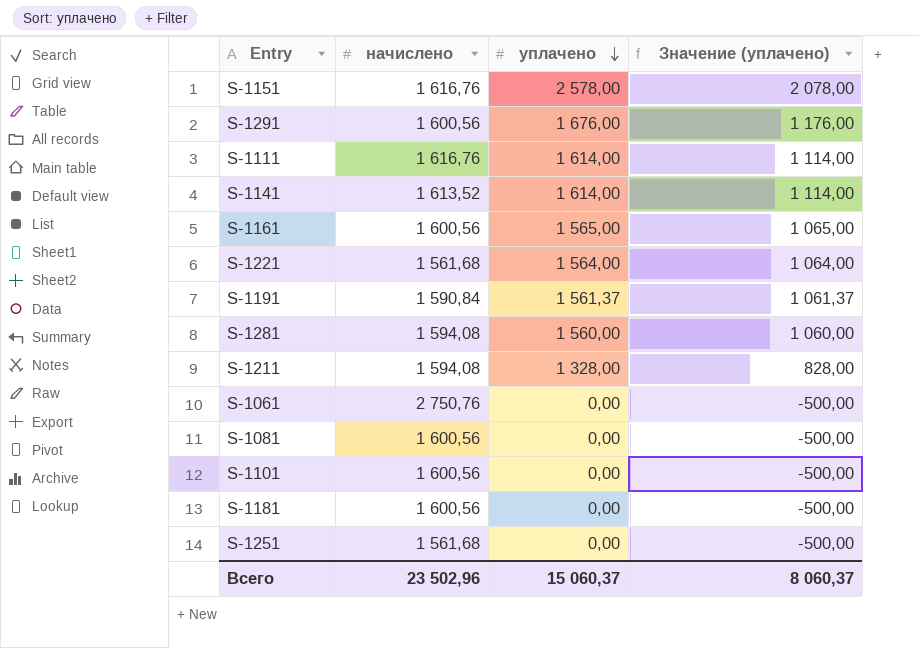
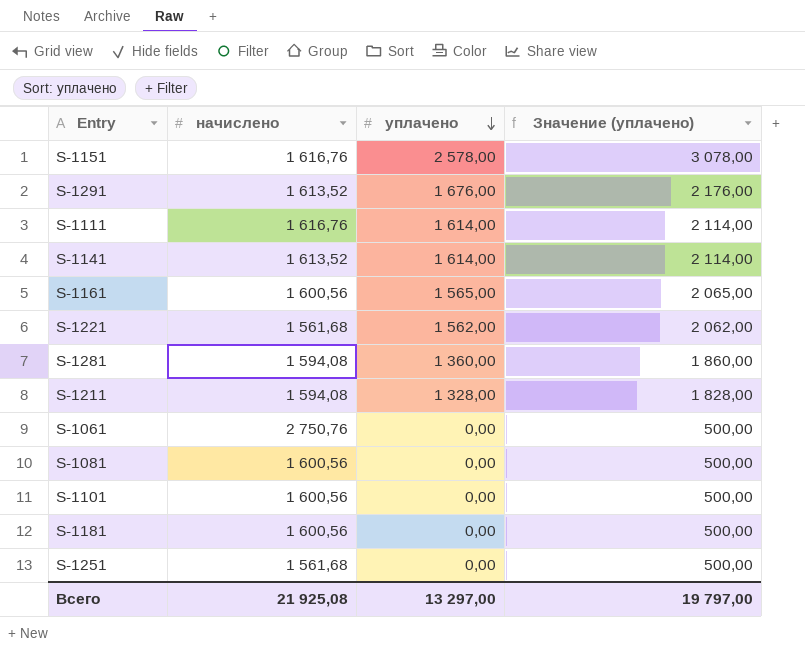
column Значение (уплачено) | formula: [уплачено] - 500 -> [уплачено] + 500
row S-1191: 1 590,84 | 1 561,37 | 1 061,37 -> none
S-1291 | начислено: 1 600,56 -> 1 613,52
S-1221 | уплачено: 1 564,00 -> 1 562,00
S-1281 | уплачено: 1 560,00 -> 1 360,00
Всего | начислено: 23 502,96 -> 21 925,08
Всего | уплачено: 15 060,37 -> 13 297,00
Всего | Значение (уплачено): 8 060,37 -> 19 797,00

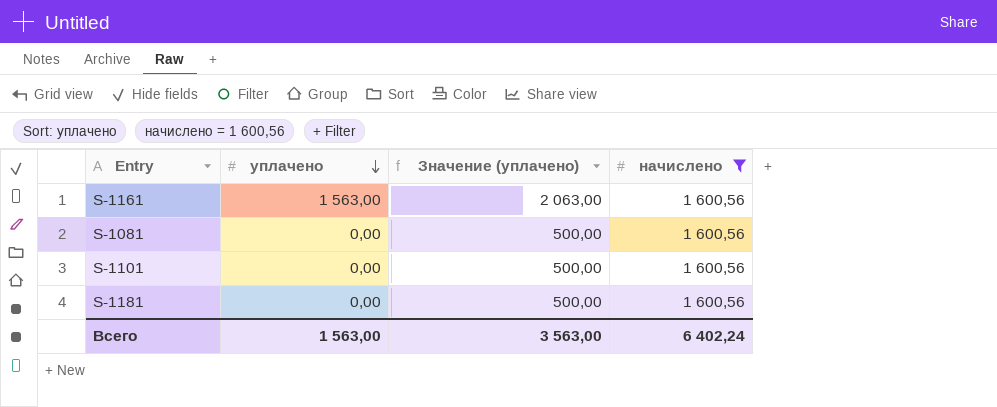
filter: none -> начислено = 1 600,56
column начислено | position: 2 -> 4
S-1161 | уплачено: 1 565,00 -> 1 563,00
S-1161 | Значение (уплачено): 2 065,00 -> 2 063,00
Всего | уплачено: 13 297,00 -> 1 563,00
Всего | Значение (уплачено): 19 797,00 -> 3 563,00
Всего | начислено: 21 925,08 -> 6 402,24

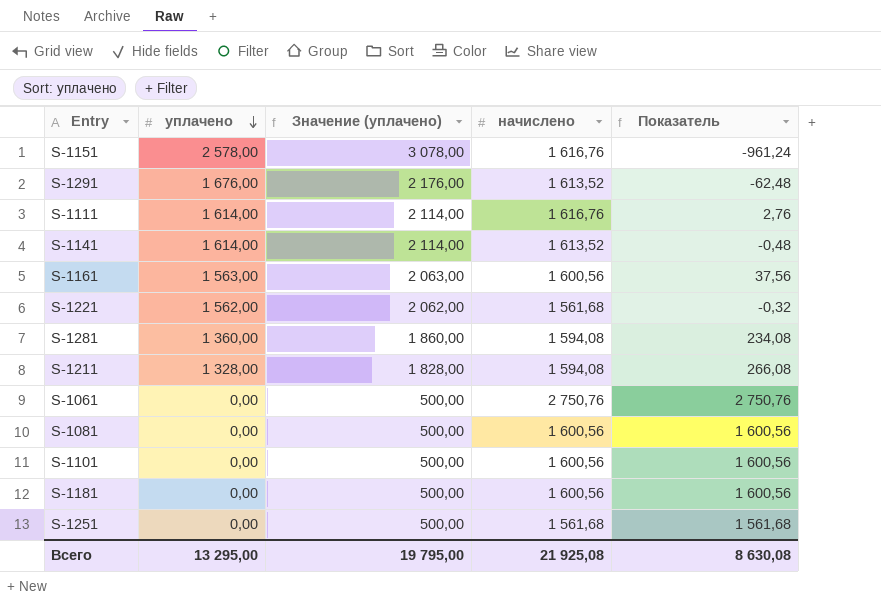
filter: начислено = 1 600,56 -> none
column Показатель | formula: none -> [начислено] - [уплачено]
Всего | уплачено: 1 563,00 -> 13 295,00
Всего | Значение (уплачено): 3 563,00 -> 19 795,00
Всего | начислено: 6 402,24 -> 21 925,08

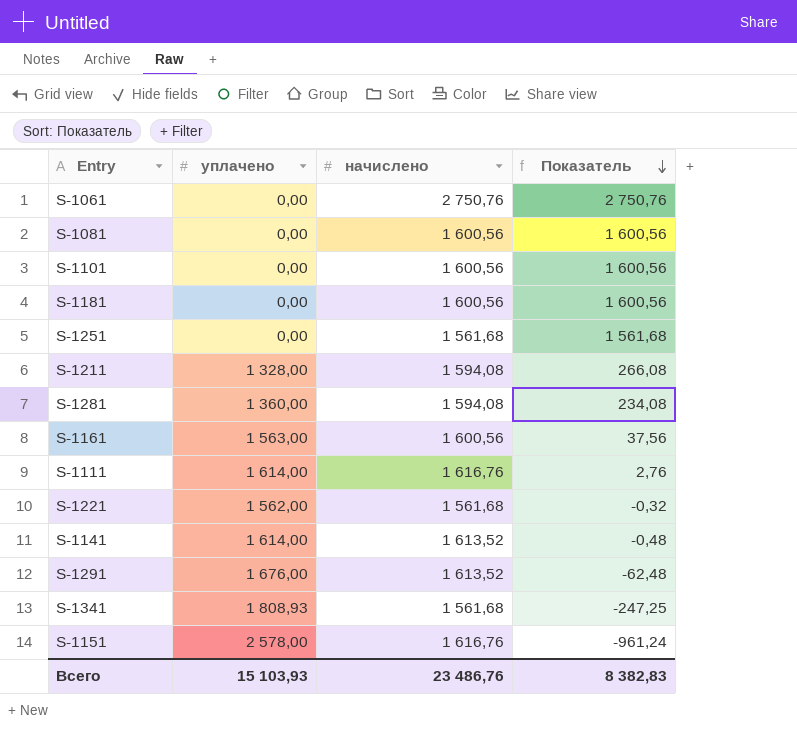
row order: уплачено descending -> Показатель descending
column Значение (уплачено) | formula: [уплачено] + 500 -> none
row S-1341: none -> 1 808,93 | 1 561,68 | -247,25
Всего | уплачено: 13 295,00 -> 15 103,93
Всего | начислено: 21 925,08 -> 23 486,76
Всего | Показатель: 8 630,08 -> 8 382,83

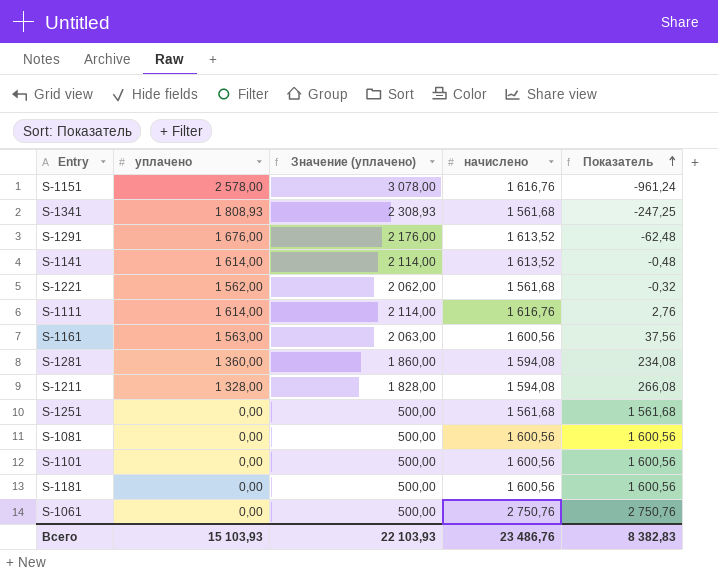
row order: Показатель descending -> Показатель ascending
column Значение (уплачено) | formula: none -> [уплачено] + 500

